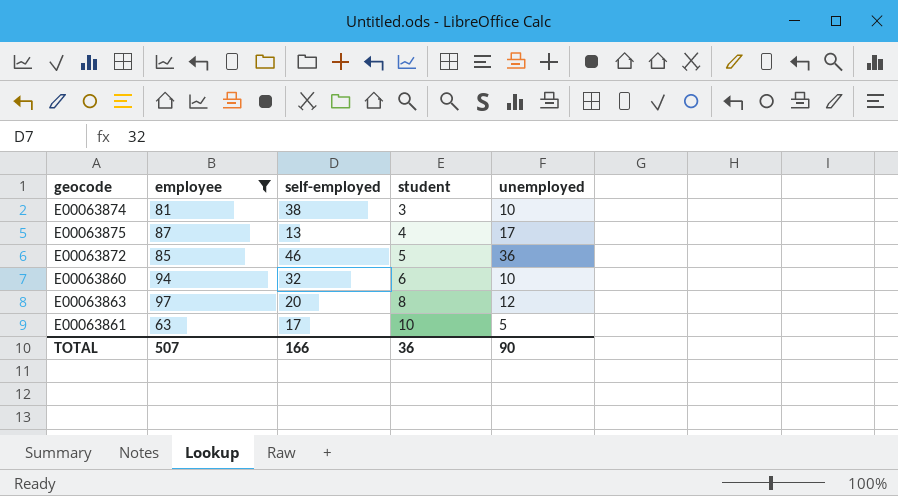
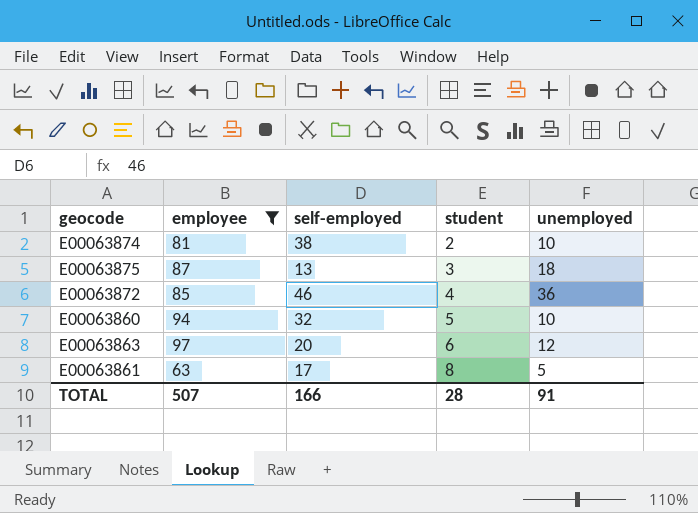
E00063874 | student: 3 -> 2
E00063875 | student: 4 -> 3
E00063875 | unemployed: 17 -> 18
E00063872 | student: 5 -> 4
E00063860 | student: 6 -> 5
E00063863 | student: 8 -> 6
E00063861 | student: 10 -> 8
TOTAL | student: 36 -> 28
TOTAL | unemployed: 90 -> 91

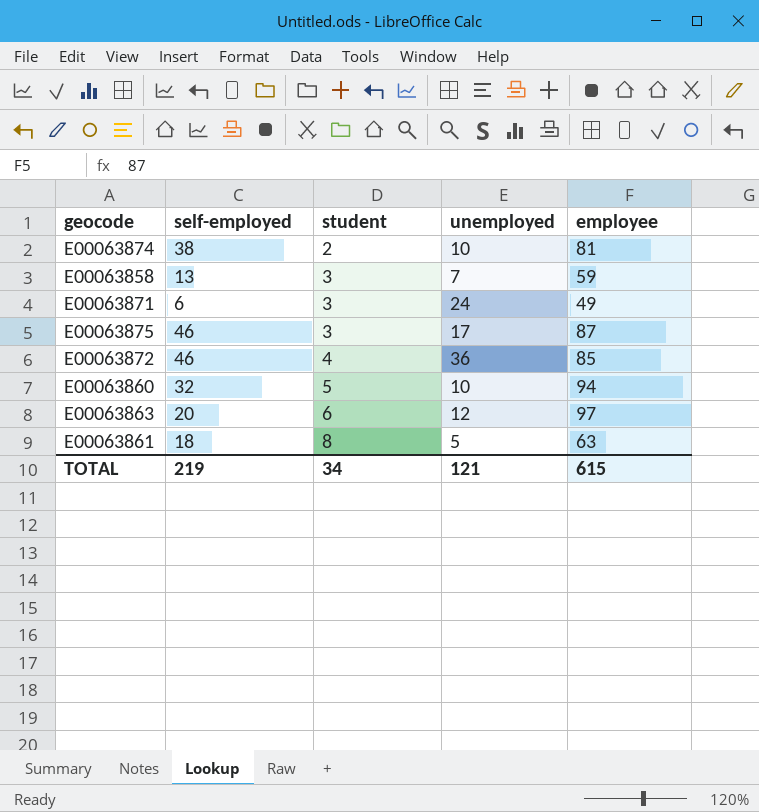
filter: employee >= 63 -> none
column employee | position: 2 -> 5
E00063875 | self-employed: 13 -> 46
E00063875 | unemployed: 18 -> 17
E00063861 | self-employed: 17 -> 18
TOTAL | self-employed: 166 -> 219
TOTAL | student: 28 -> 34
TOTAL | unemployed: 91 -> 121
TOTAL | employee: 507 -> 615

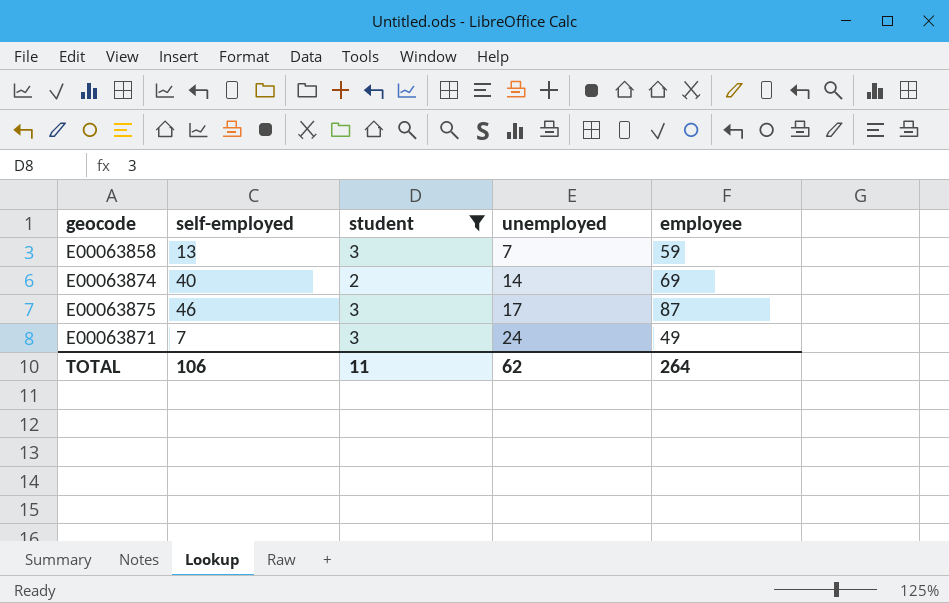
filter: none -> student <= 3
row order: student ascending -> unemployed ascending
E00063874 | self-employed: 38 -> 40
E00063874 | unemployed: 10 -> 14
E00063874 | employee: 81 -> 69
E00063871 | self-employed: 6 -> 7
TOTAL | self-employed: 219 -> 106
TOTAL | student: 34 -> 11
TOTAL | unemployed: 121 -> 62
TOTAL | employee: 615 -> 264

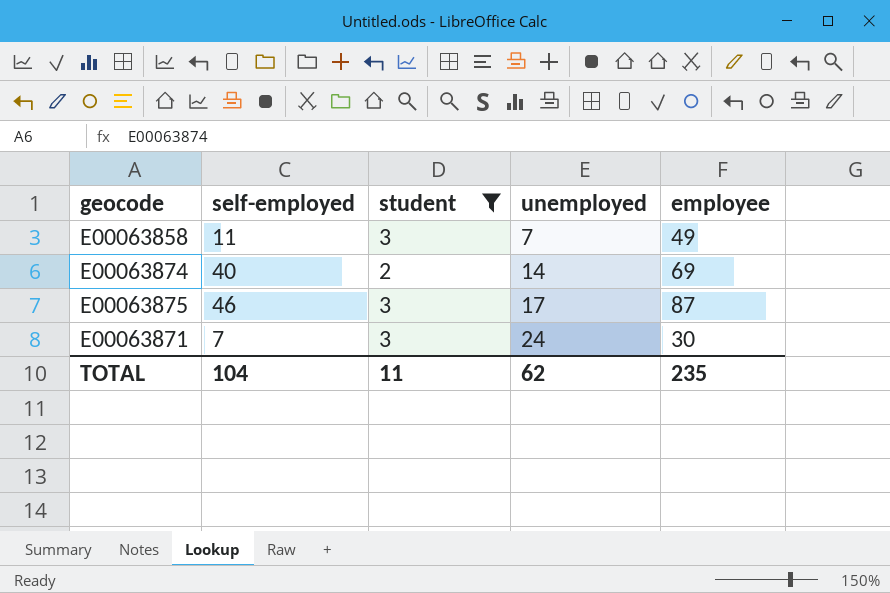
E00063858 | self-employed: 13 -> 11
E00063858 | employee: 59 -> 49
E00063871 | employee: 49 -> 30
TOTAL | self-employed: 106 -> 104
TOTAL | employee: 264 -> 235

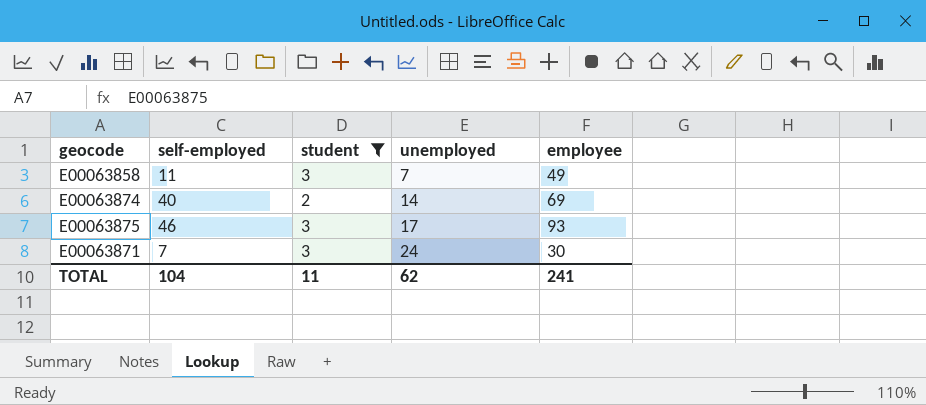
E00063875 | employee: 87 -> 93
TOTAL | employee: 235 -> 241

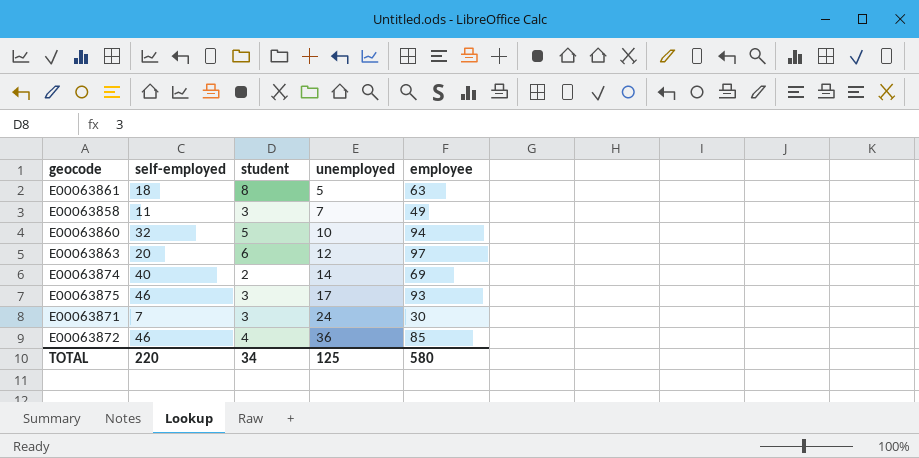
filter: student <= 3 -> none
TOTAL | self-employed: 104 -> 220
TOTAL | student: 11 -> 34
TOTAL | unemployed: 62 -> 125
TOTAL | employee: 241 -> 580

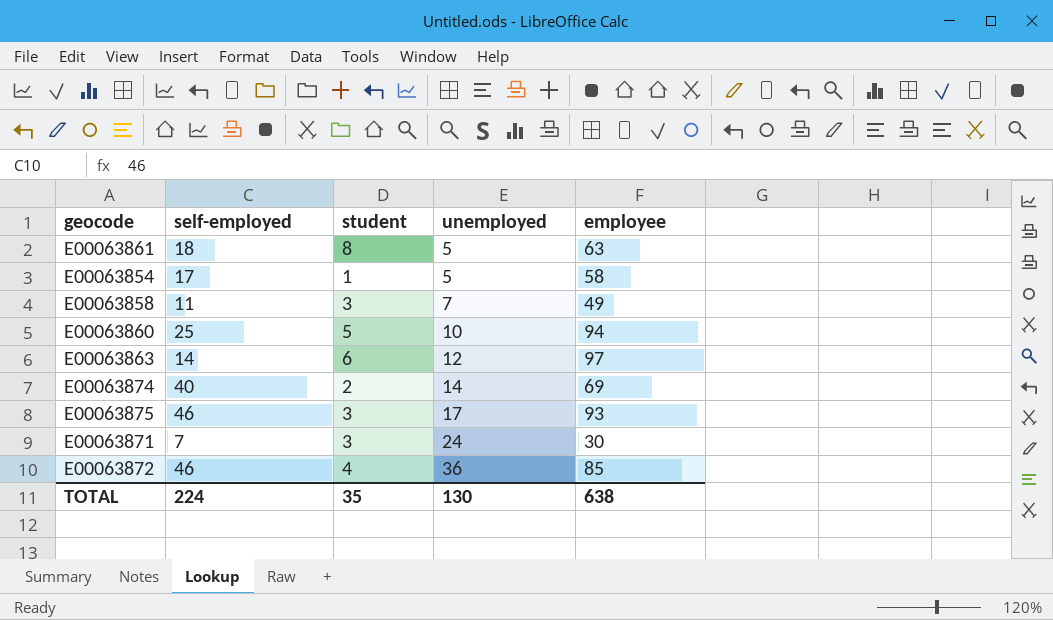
row E00063854: none -> 17 | 1 | 5 | 58
E00063860 | self-employed: 32 -> 25
E00063863 | self-employed: 20 -> 14
TOTAL | self-employed: 220 -> 224
TOTAL | student: 34 -> 35
TOTAL | unemployed: 125 -> 130
TOTAL | employee: 580 -> 638

